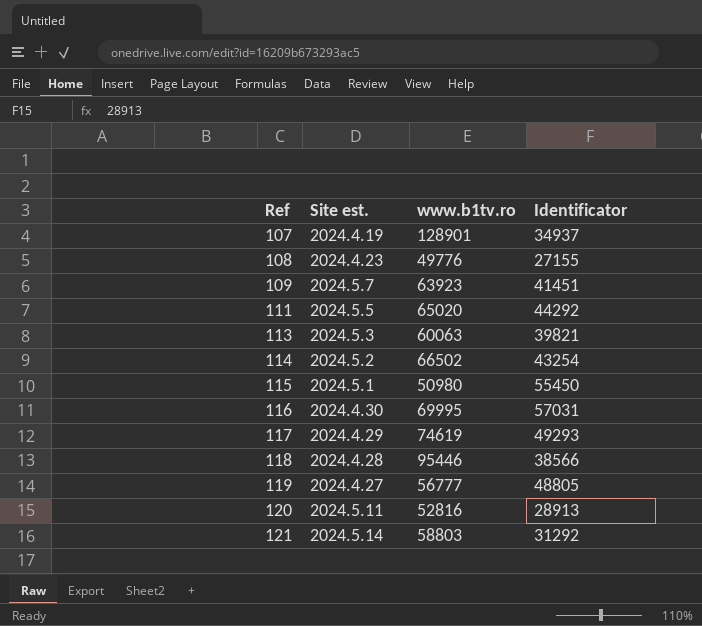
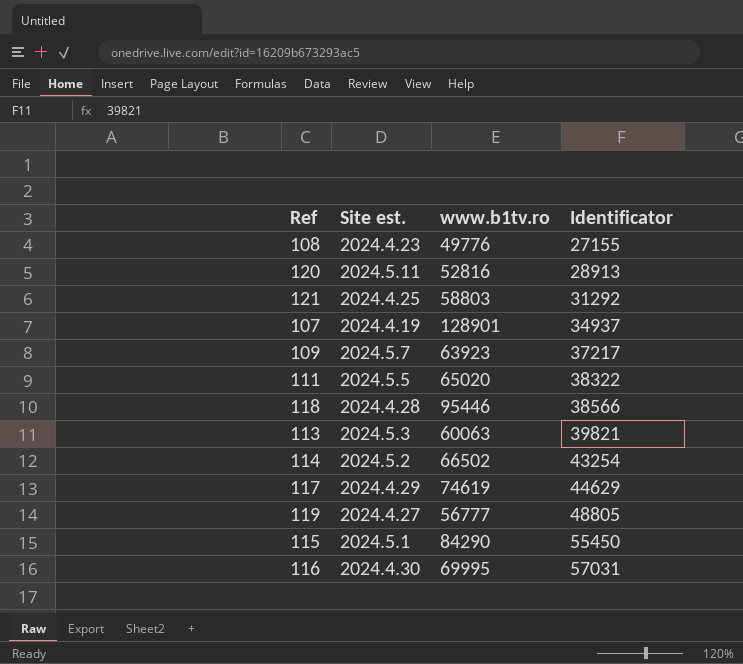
row order: Ref ascending -> Identificator ascending
121 | Site est.: 2024.5.14 -> 2024.4.25
109 | Identificator: 41451 -> 37217
111 | Identificator: 44292 -> 38322
117 | Identificator: 49293 -> 44629
115 | www.b1tv.ro: 50980 -> 84290

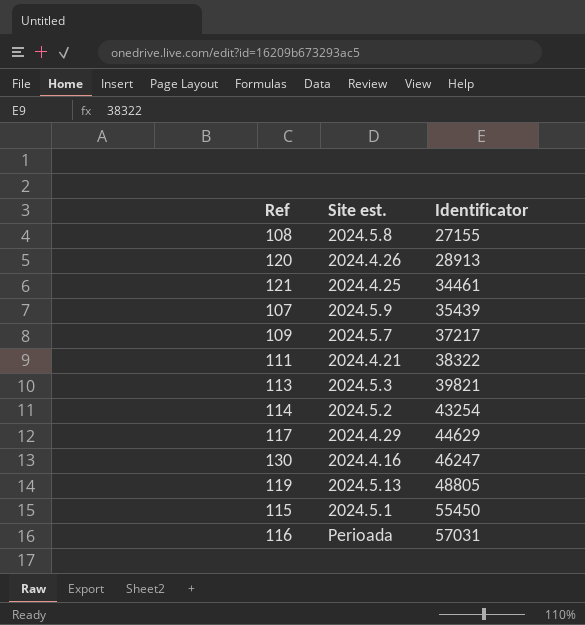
column www.b1tv.ro | position: 3 -> none
row 118: 2024.4.28 | 95446 | 38566 -> none
108 | Site est.: 2024.4.23 -> 2024.5.8
120 | Site est.: 2024.5.11 -> 2024.4.26
121 | Identificator: 31292 -> 34461
107 | Site est.: 2024.4.19 -> 2024.5.9
107 | Identificator: 34937 -> 35439
111 | Site est.: 2024.5.5 -> 2024.4.21
row 130: none -> 2024.4.16 | 46247
119 | Site est.: 2024.4.27 -> 2024.5.13
116 | Site est.: 2024.4.30 -> Perioada

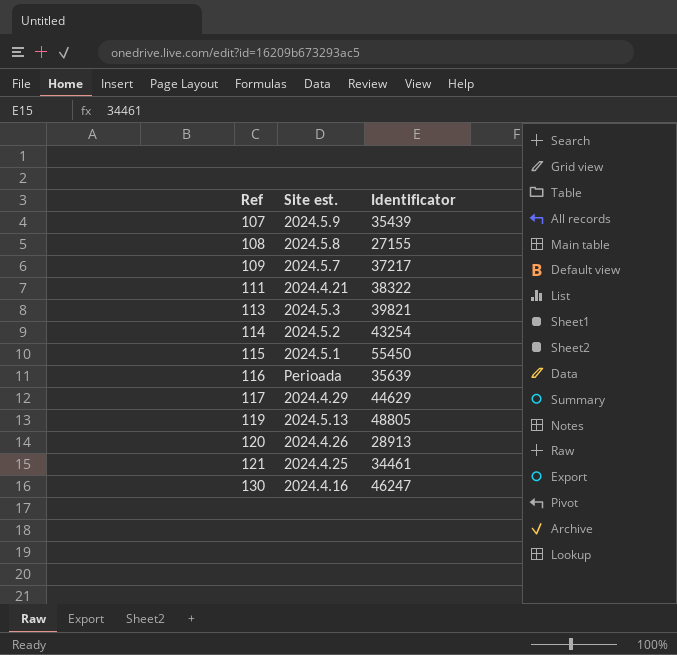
row order: Identificator ascending -> Ref ascending
116 | Identificator: 57031 -> 35639

